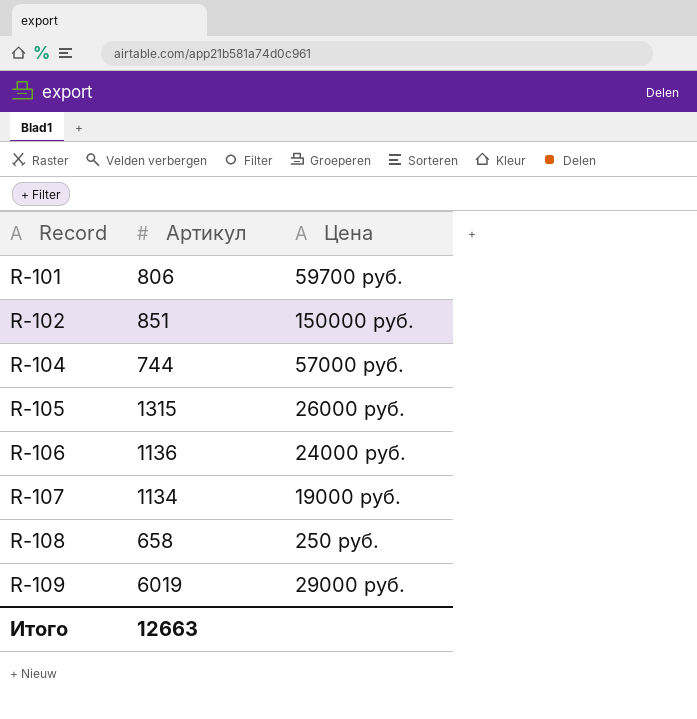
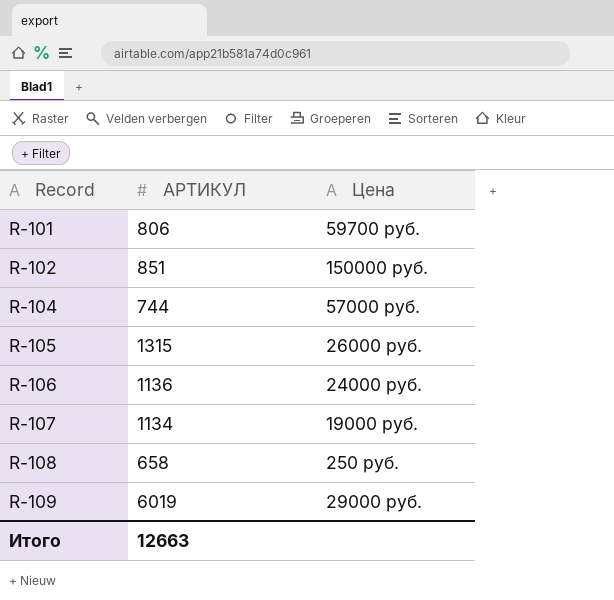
column name: Артикул -> АРТИКУЛ

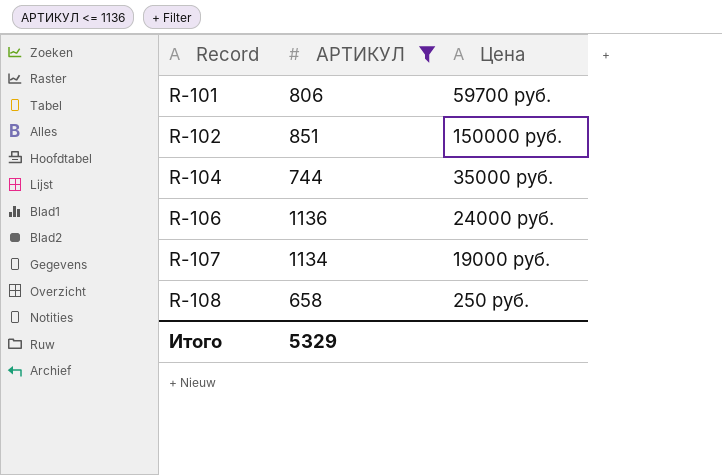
filter: none -> АРТИКУЛ <= 1136
R-104 | Цена: 57000 руб. -> 35000 руб.
Итого | АРТИКУЛ: 12663 -> 5329

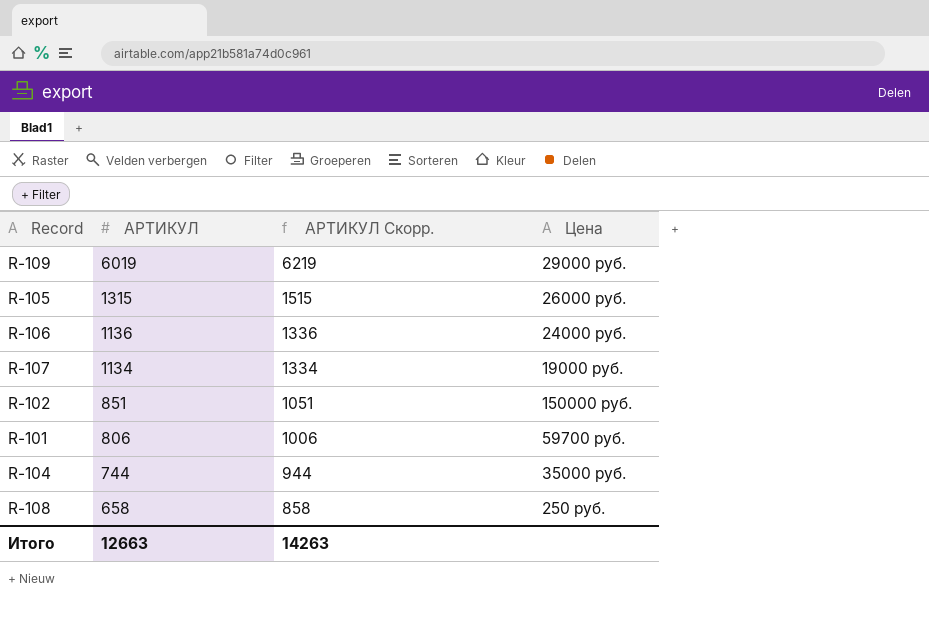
filter: АРТИКУЛ <= 1136 -> none
row order: Record ascending -> АРТИКУЛ descending
column АРТИКУЛ Скорр. | formula: none -> [АРТИКУЛ] + 200
Итого | АРТИКУЛ: 5329 -> 12663

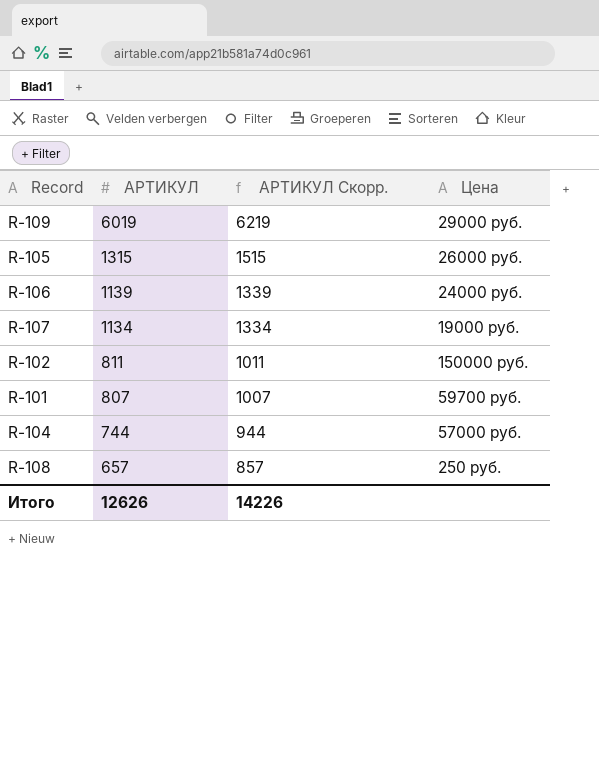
R-106 | АРТИКУЛ: 1136 -> 1139
R-106 | АРТИКУЛ Скорр.: 1336 -> 1339
R-102 | АРТИКУЛ: 851 -> 811
R-102 | АРТИКУЛ Скорр.: 1051 -> 1011
R-101 | АРТИКУЛ: 806 -> 807
R-101 | АРТИКУЛ Скорр.: 1006 -> 1007
R-104 | Цена: 35000 руб. -> 57000 руб.
R-108 | АРТИКУЛ: 658 -> 657
R-108 | АРТИКУЛ Скорр.: 858 -> 857
Итого | АРТИКУЛ: 12663 -> 12626
Итого | АРТИКУЛ Скорр.: 14263 -> 14226

